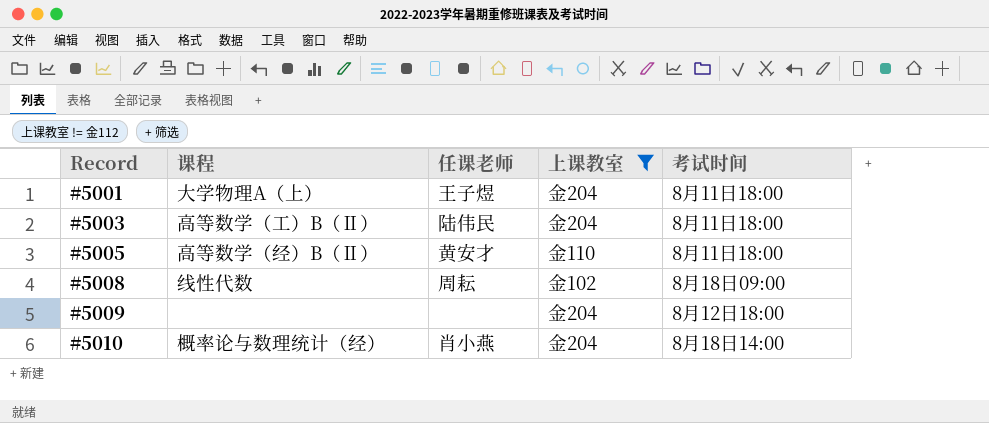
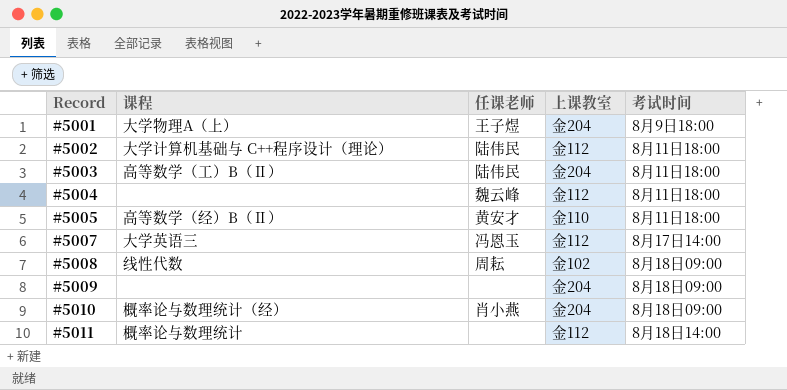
filter: 上课教室 != 金112 -> none
#5001 | 考试时间: 8月11日18:00 -> 8月9日18:00
#5009 | 考试时间: 8月12日18:00 -> 8月18日09:00
#5010 | 考试时间: 8月18日14:00 -> 8月18日09:00

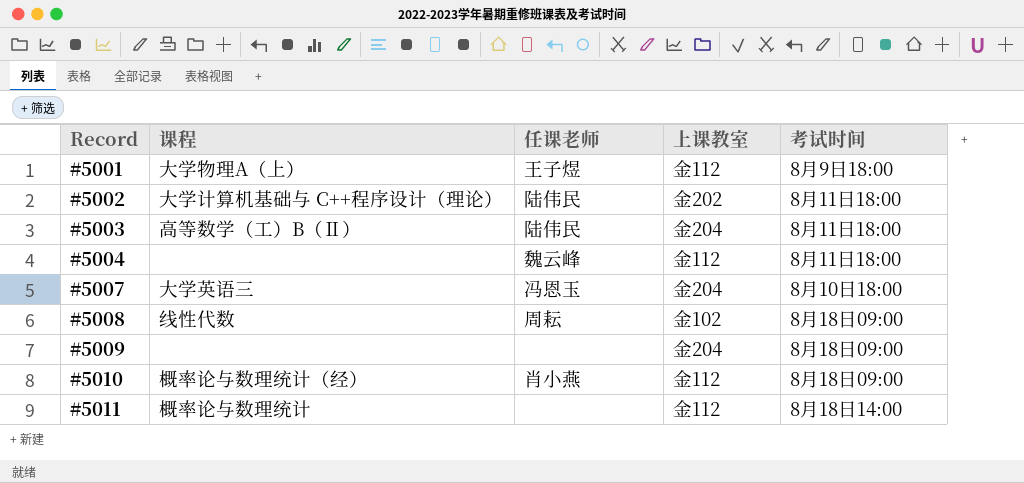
row #5005: 高等数学（经）B（Ⅱ） | 黄安才 | 金110 | 8月11日18:00 -> none
#5001 | 上课教室: 金204 -> 金112
#5002 | 上课教室: 金112 -> 金202
#5007 | 上课教室: 金112 -> 金204
#5007 | 考试时间: 8月17日14:00 -> 8月10日18:00
#5010 | 上课教室: 金204 -> 金112

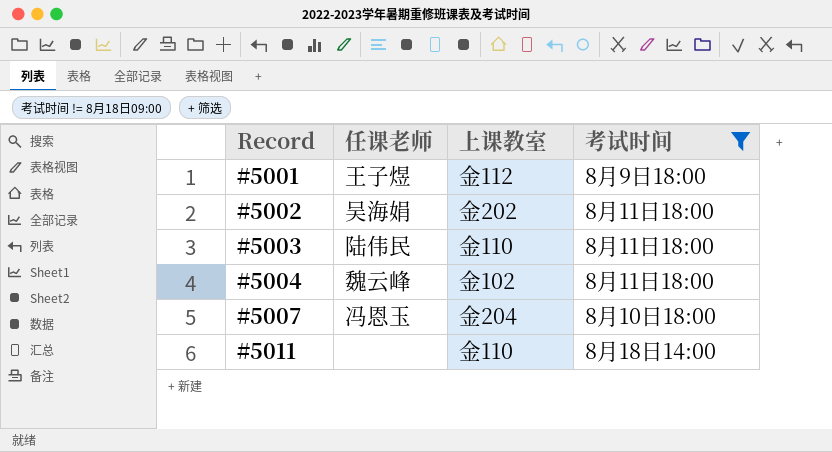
filter: none -> 考试时间 != 8月18日09:00
column 课程 | position: 2 -> none
#5002 | 任课老师: 陆伟民 -> 吴海娟
#5003 | 上课教室: 金204 -> 金110
#5004 | 上课教室: 金112 -> 金102
#5011 | 上课教室: 金112 -> 金110

